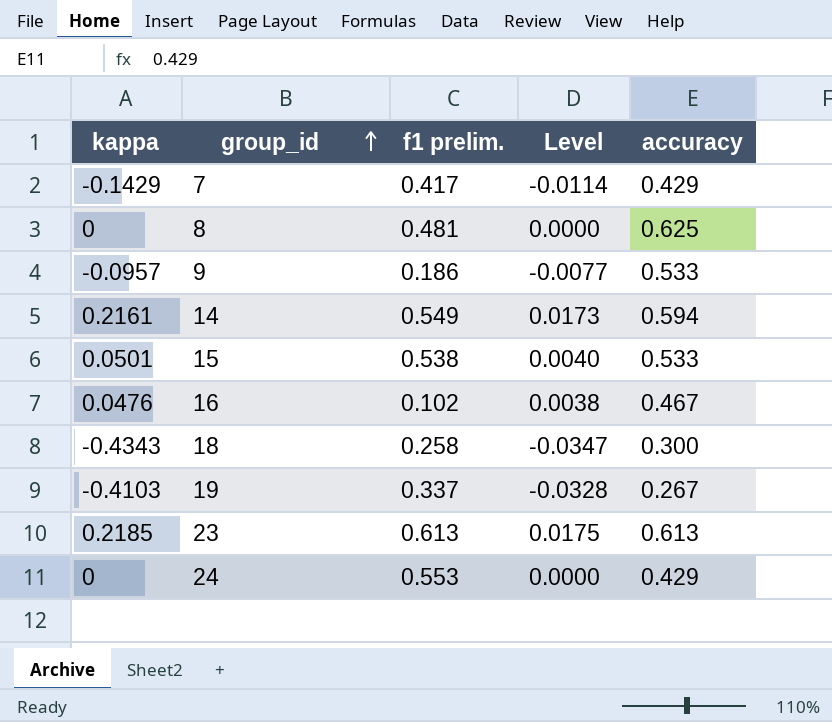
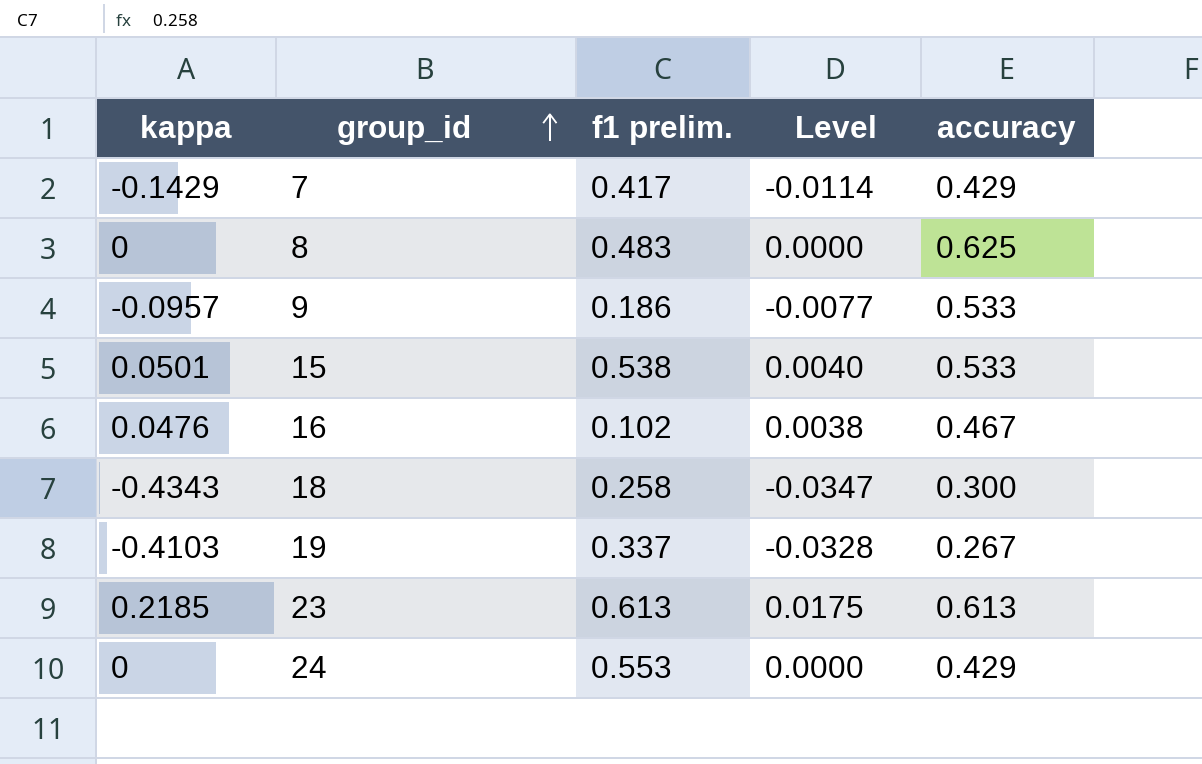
row 14: 0.2161 | 0.549 | 0.0173 | 0.594 -> none
8 | f1 prelim.: 0.481 -> 0.483

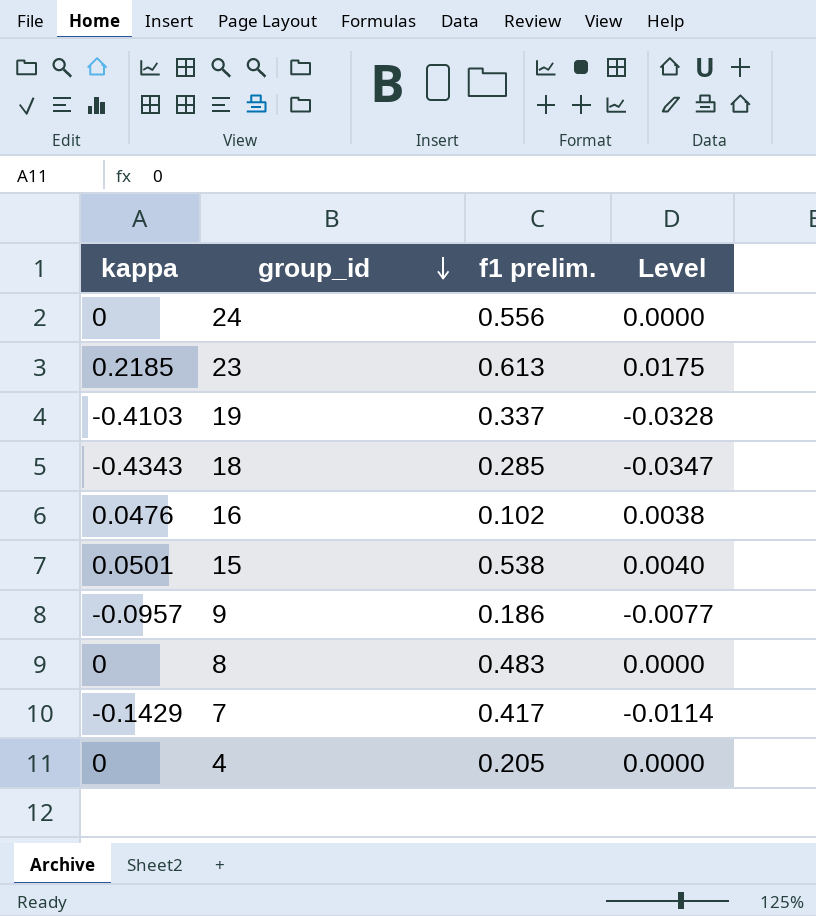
row order: group_id ascending -> group_id descending
column accuracy | position: 5 -> none
24 | f1 prelim.: 0.553 -> 0.556
18 | f1 prelim.: 0.258 -> 0.285
row 4: none -> 0 | 0.205 | 0.0000

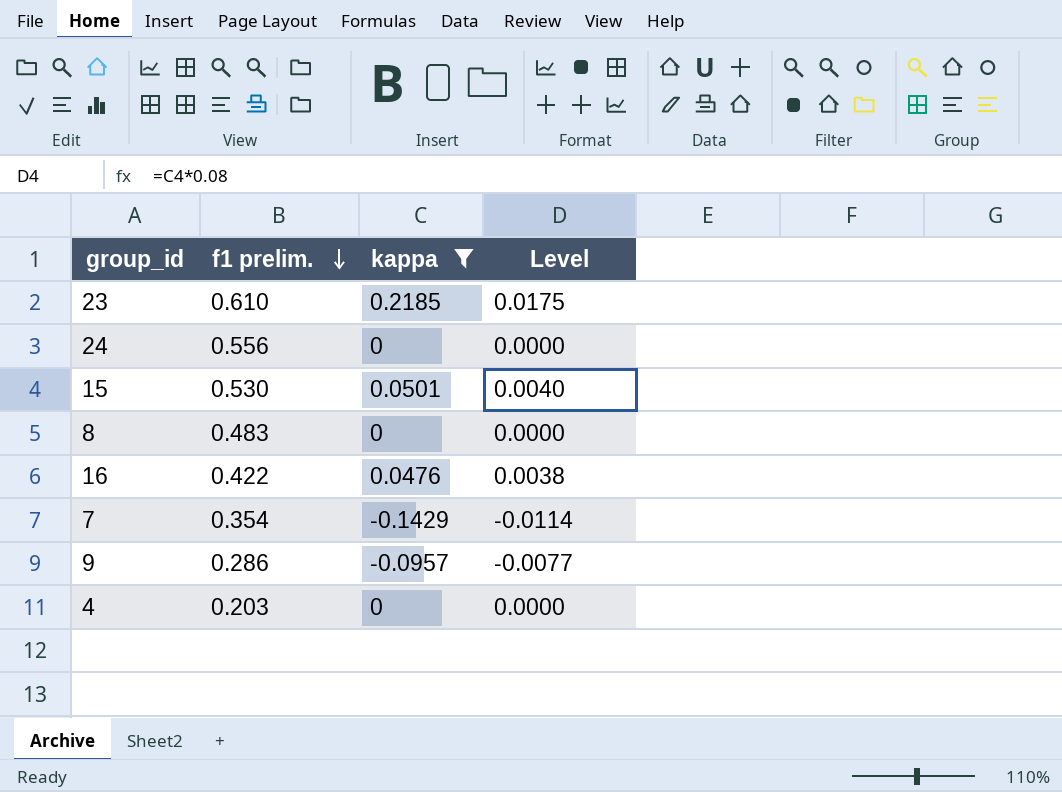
filter: none -> kappa >= -0.1429
row order: group_id descending -> f1 prelim. descending
column kappa | position: 1 -> 3
23 | f1 prelim.: 0.613 -> 0.610
15 | f1 prelim.: 0.538 -> 0.530
16 | f1 prelim.: 0.102 -> 0.422
7 | f1 prelim.: 0.417 -> 0.354
9 | f1 prelim.: 0.186 -> 0.286
4 | f1 prelim.: 0.205 -> 0.203

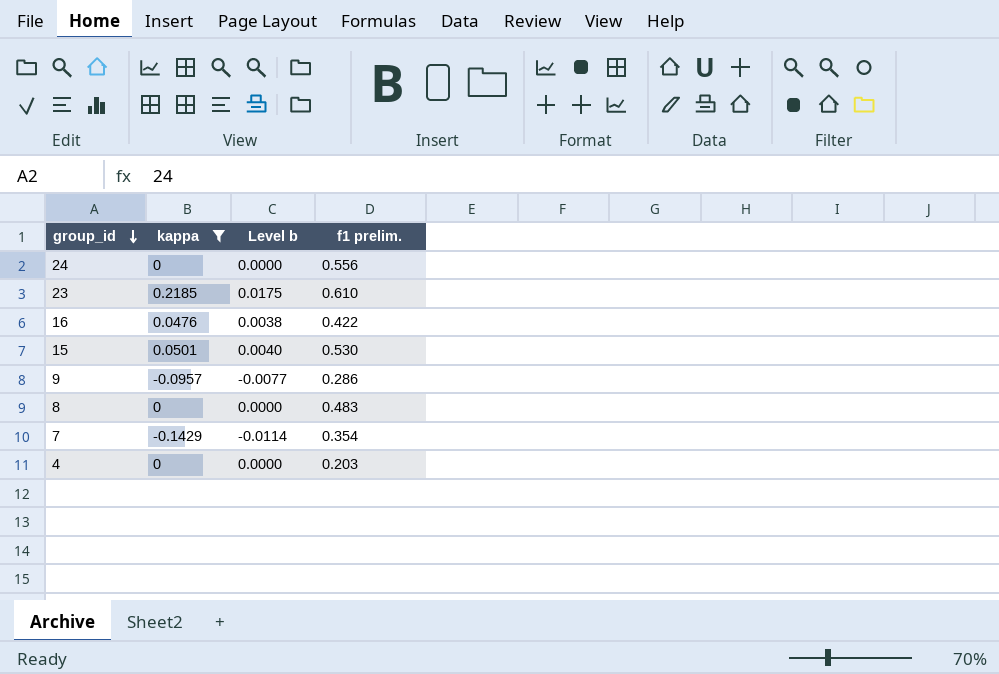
row order: f1 prelim. descending -> group_id descending
column name: Level -> Level b
column f1 prelim. | position: 2 -> 4

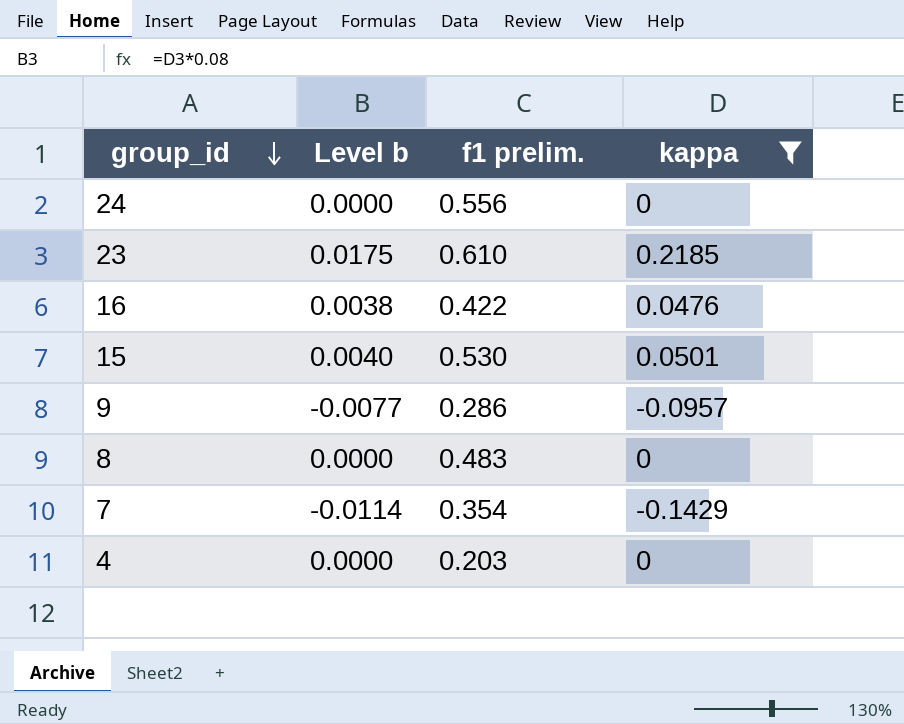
column kappa | position: 2 -> 4

